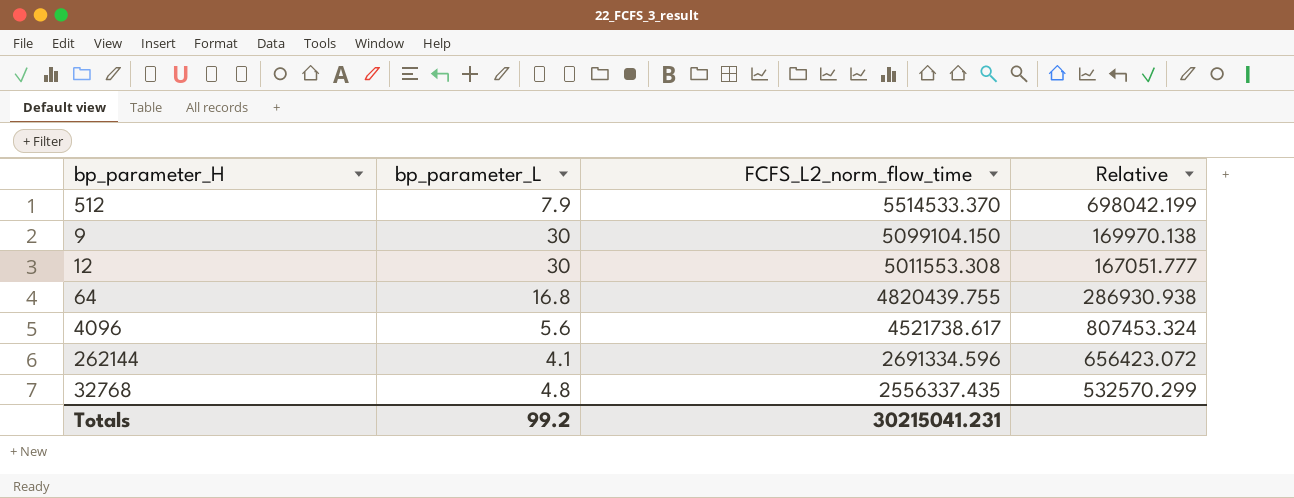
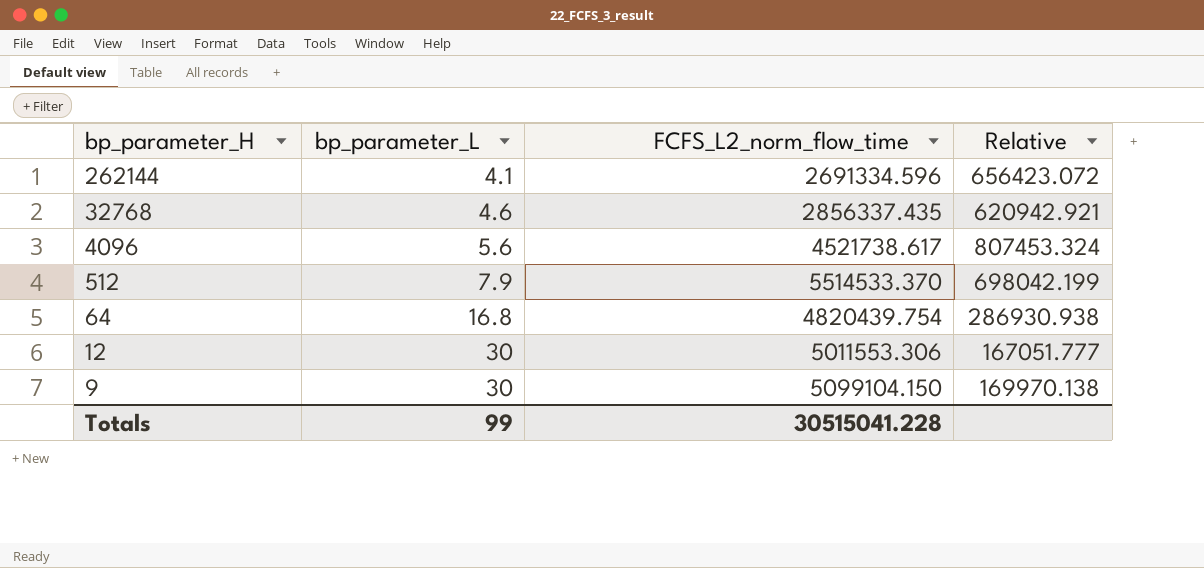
row order: FCFS_L2_norm_flow_time descending -> bp_parameter_H descending
32768 | bp_parameter_L: 4.8 -> 4.6
32768 | FCFS_L2_norm_flow_time: 2556337.435 -> 2856337.435
32768 | Relative: 532570.299 -> 620942.921
64 | FCFS_L2_norm_flow_time: 4820439.755 -> 4820439.754
12 | FCFS_L2_norm_flow_time: 5011553.308 -> 5011553.306
Totals | bp_parameter_L: 99.2 -> 99
Totals | FCFS_L2_norm_flow_time: 30215041.231 -> 30515041.228

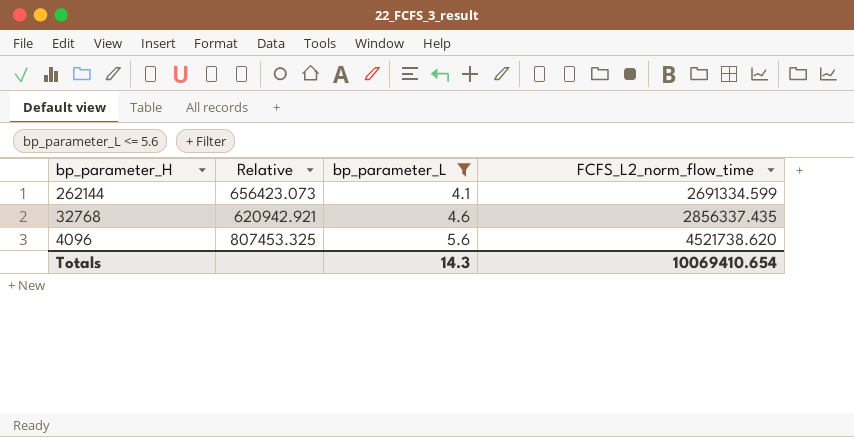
filter: none -> bp_parameter_L <= 5.6
column Relative | position: 4 -> 2
262144 | Relative: 656423.072 -> 656423.073
262144 | FCFS_L2_norm_flow_time: 2691334.596 -> 2691334.599
4096 | Relative: 807453.324 -> 807453.325
4096 | FCFS_L2_norm_flow_time: 4521738.617 -> 4521738.620
Totals | bp_parameter_L: 99 -> 14.3
Totals | FCFS_L2_norm_flow_time: 30515041.228 -> 10069410.654

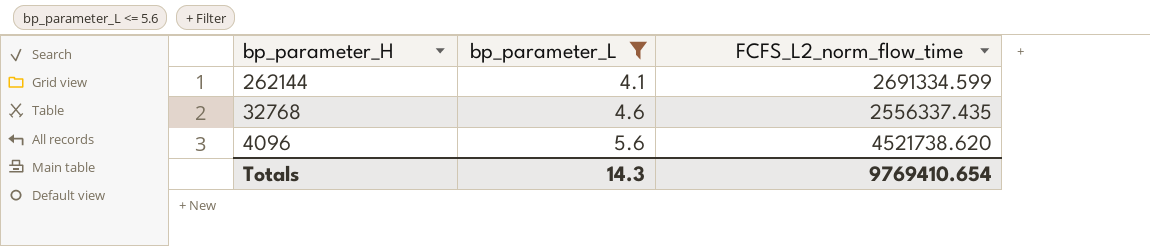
column Relative | formula: [FCFS_L2_norm_flow_time] / [bp_parameter_L] -> none
32768 | FCFS_L2_norm_flow_time: 2856337.435 -> 2556337.435
Totals | FCFS_L2_norm_flow_time: 10069410.654 -> 9769410.654

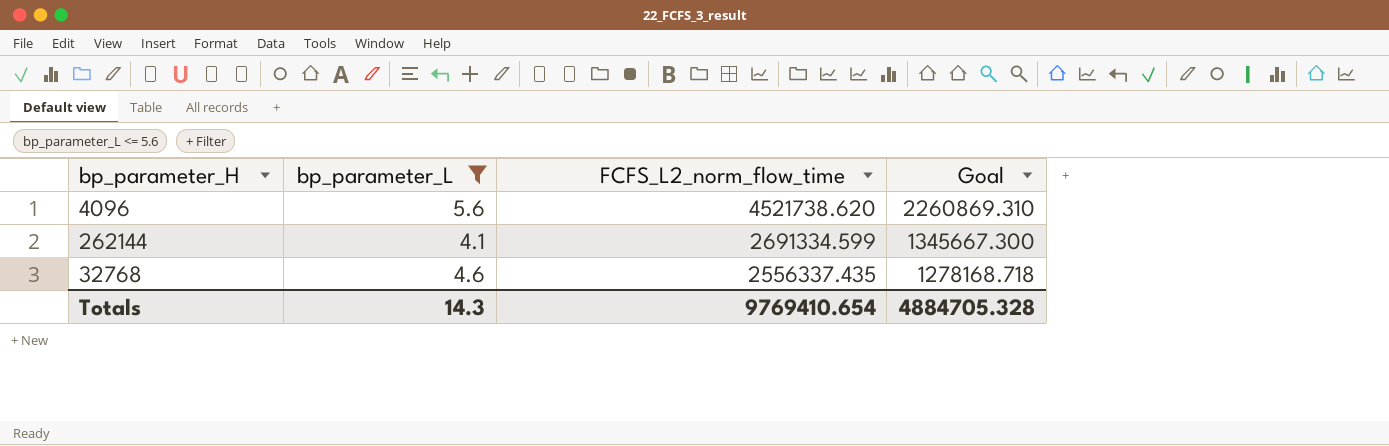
row order: bp_parameter_H descending -> FCFS_L2_norm_flow_time descending
column Goal | formula: none -> [FCFS_L2_norm_flow_time] * 0.5

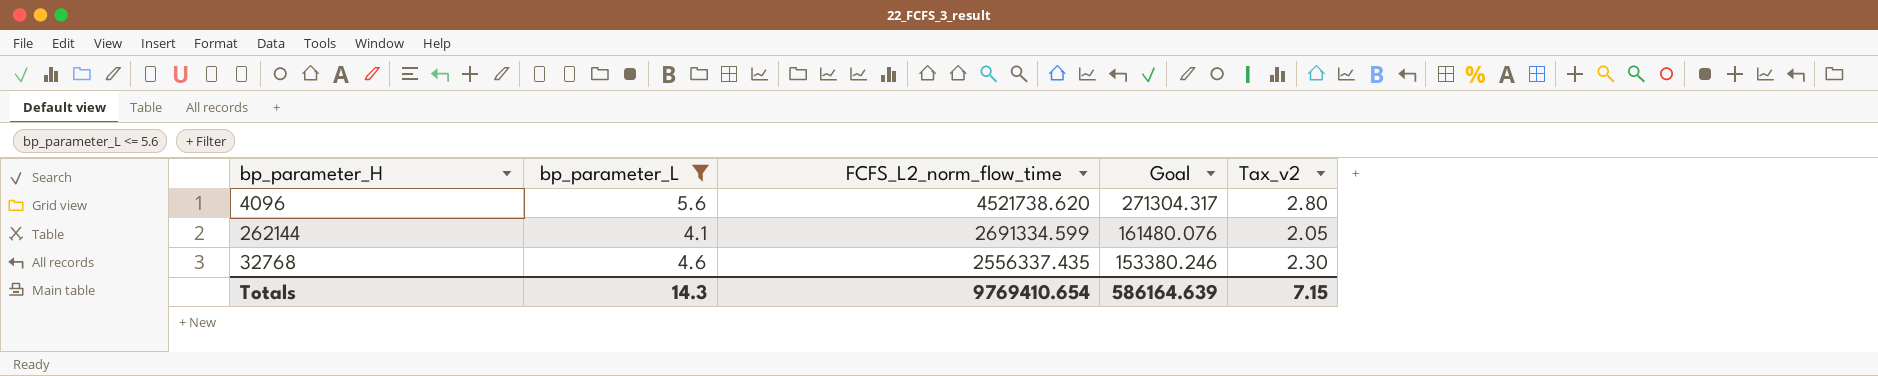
column Goal | formula: [FCFS_L2_norm_flow_time] * 0.5 -> [FCFS_L2_norm_flow_time] * 0.06
column Tax_v2 | formula: none -> [bp_parameter_L] * 0.5
Totals | Goal: 4884705.328 -> 586164.639

